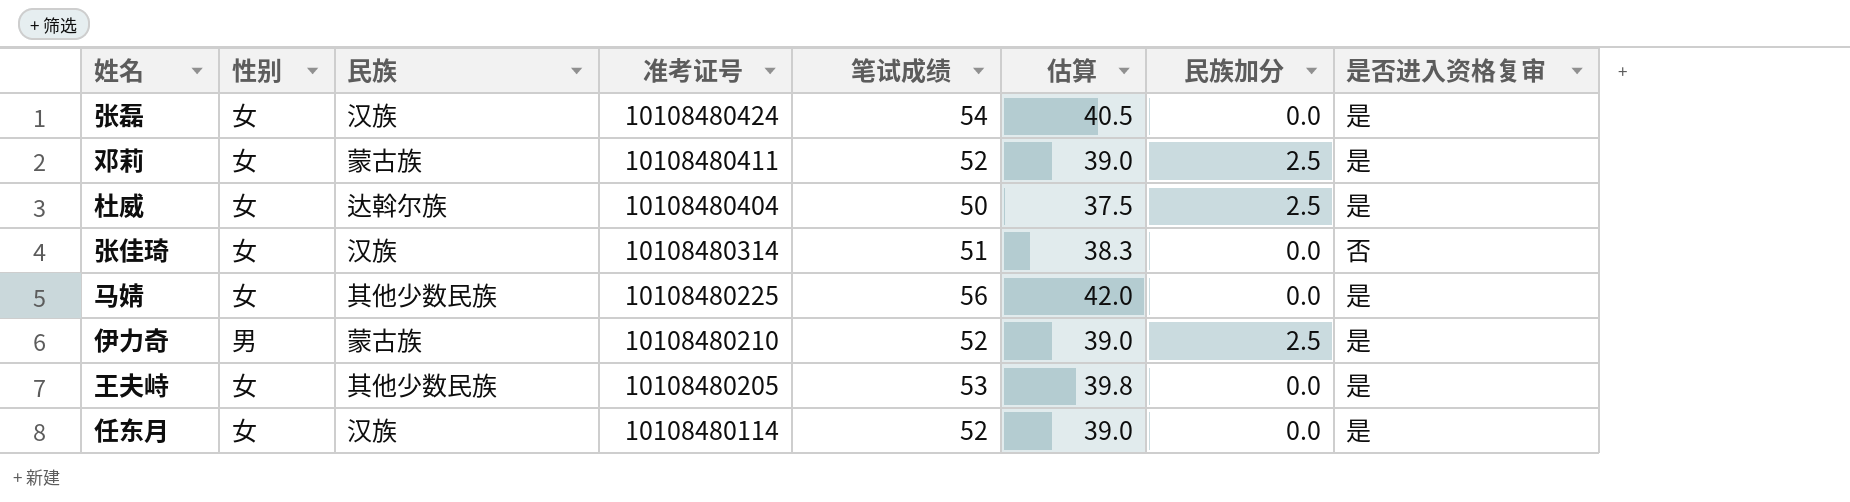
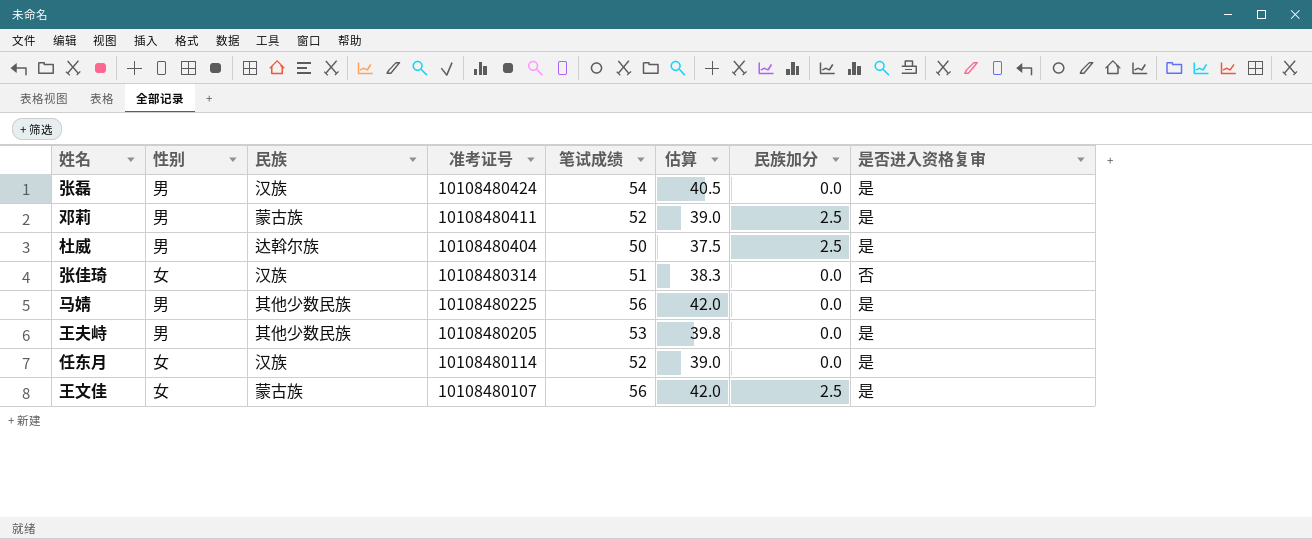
row 伊力奇: 男 | 蒙古族 | 10108480210 | 52 | 39.0 | 2.5 | 是 -> none
张磊 | 性别: 女 -> 男
邓莉 | 性别: 女 -> 男
杜威 | 性别: 女 -> 男
马婧 | 性别: 女 -> 男
王夫峙 | 性别: 女 -> 男
row 王文佳: none -> 女 | 蒙古族 | 10108480107 | 56 | 42.0 | 2.5 | 是

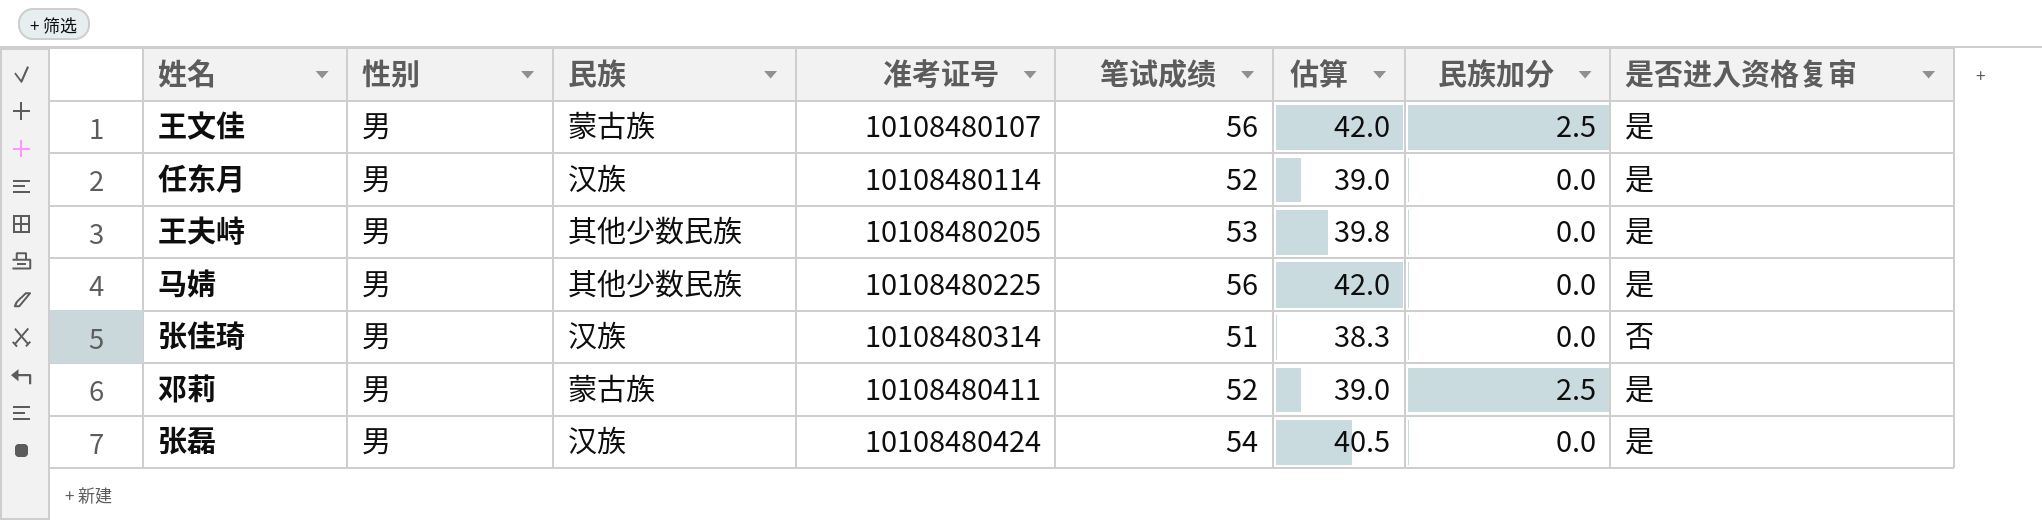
row order: 准考证号 descending -> 准考证号 ascending
row 杜威: 男 | 达斡尔族 | 10108480404 | 50 | 37.5 | 2.5 | 是 -> none
王文佳 | 性别: 女 -> 男
任东月 | 性别: 女 -> 男
张佳琦 | 性别: 女 -> 男

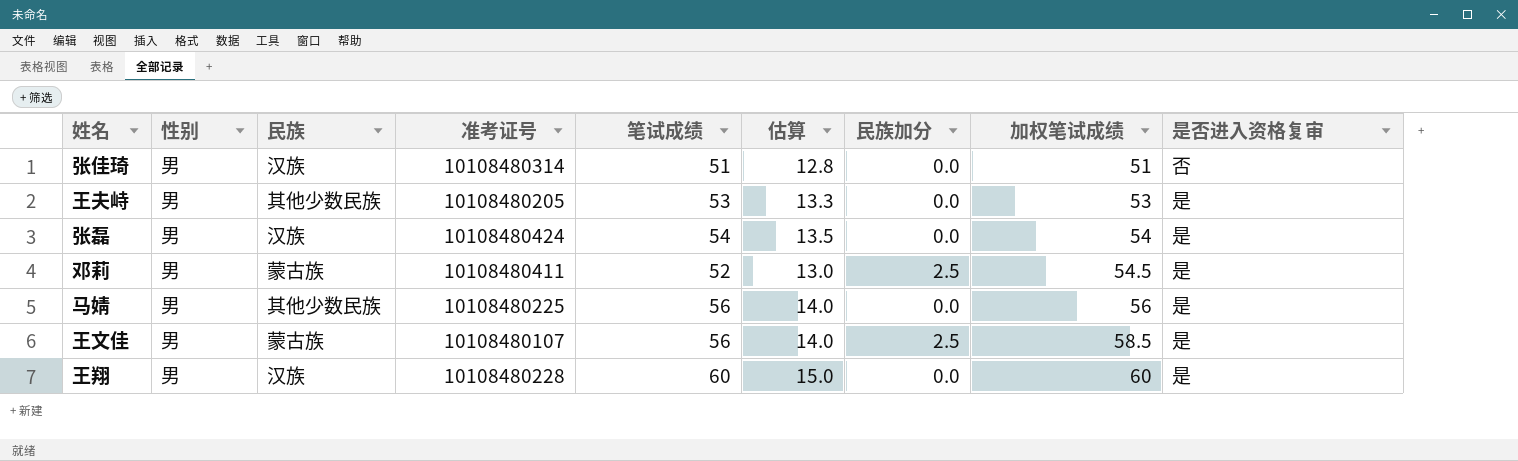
row order: 准考证号 ascending -> 加权笔试成绩 ascending
column 估算 | formula: [笔试成绩] * 0.75 -> [笔试成绩] * 0.25
column 加权笔试成绩 | formula: none -> [笔试成绩] + [民族加分]
row 任东月: 男 | 汉族 | 10108480114 | 52 | 39.0 | 0.0 | 是 -> none
row 王翔: none -> 男 | 汉族 | 10108480228 | 60 | 15.0 | 0.0 | 60 | 是

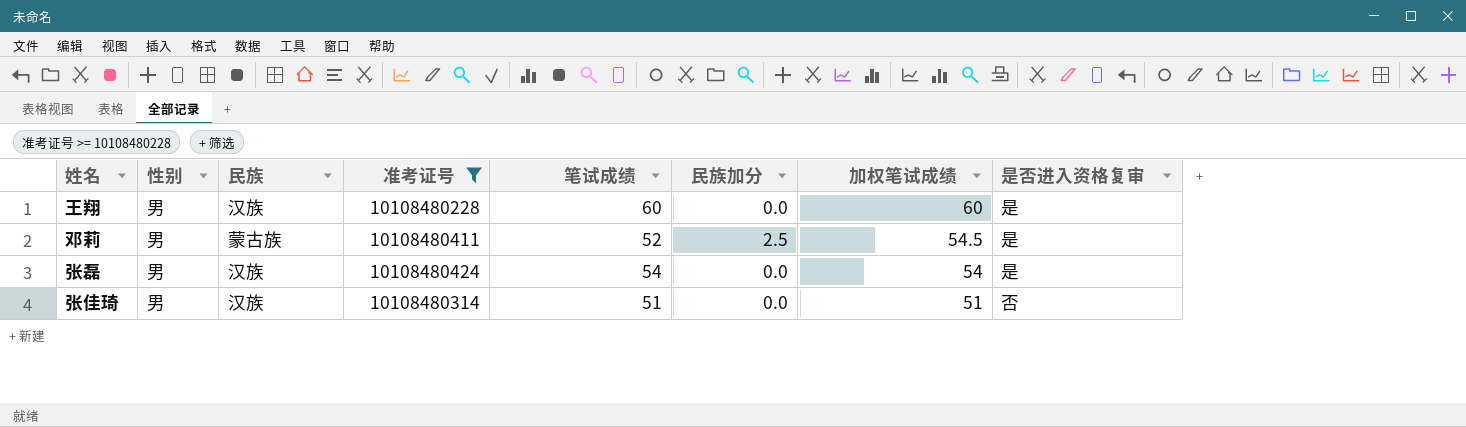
filter: none -> 准考证号 >= 10108480228
row order: 加权笔试成绩 ascending -> 加权笔试成绩 descending
column 估算 | formula: [笔试成绩] * 0.25 -> none

